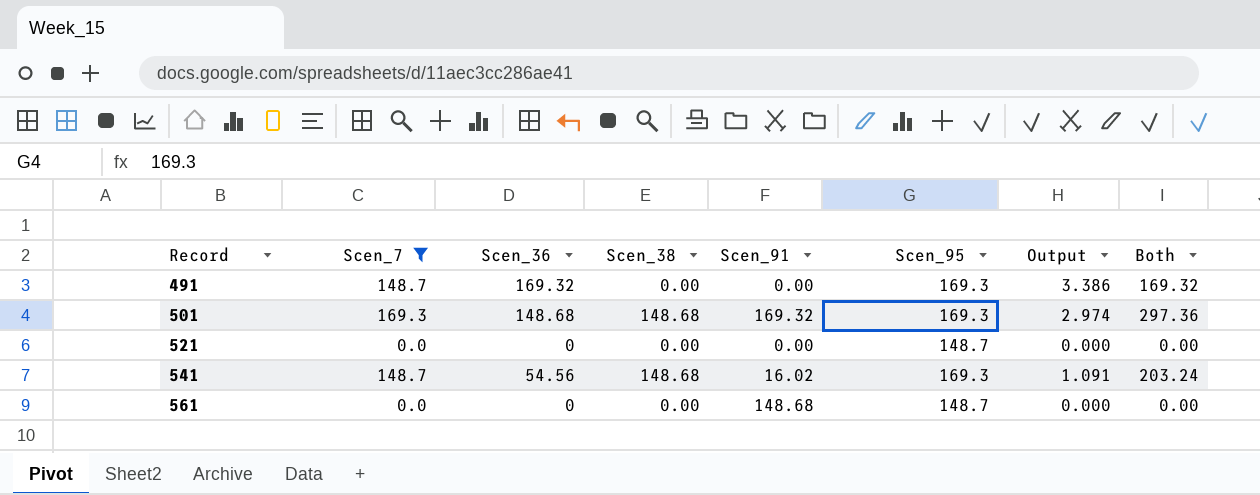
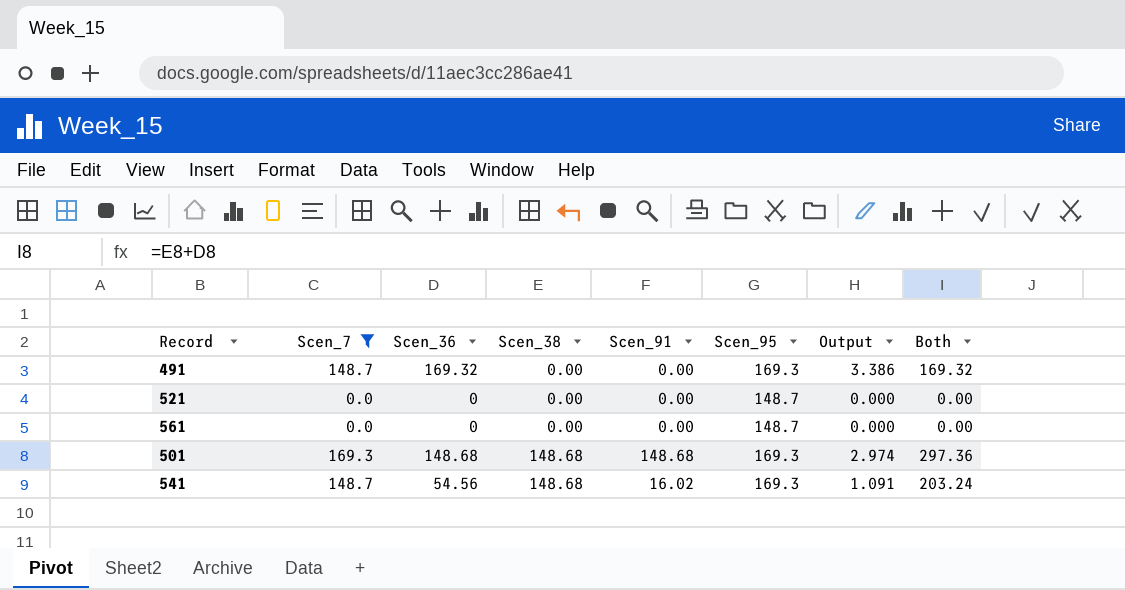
row order: Record ascending -> Scen_38 ascending
561 | Scen_91: 148.68 -> 0.00
501 | Scen_91: 169.32 -> 148.68

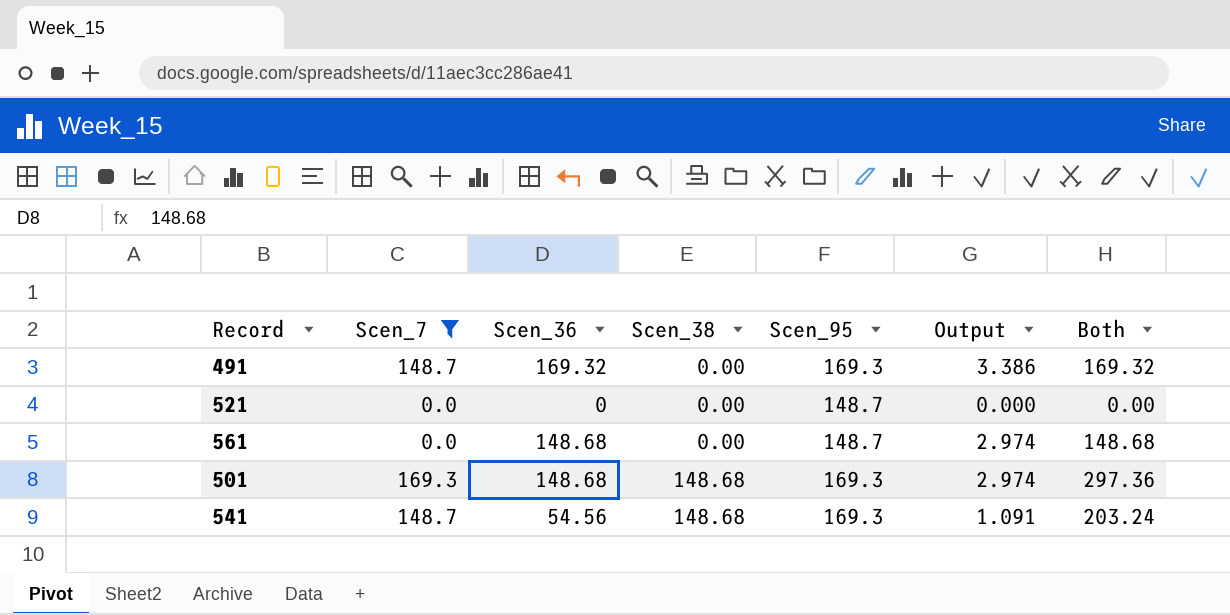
column Scen_91 | position: 5 -> none
561 | Scen_36: 0 -> 148.68
561 | Output: 0.000 -> 2.974
561 | Both: 0.00 -> 148.68

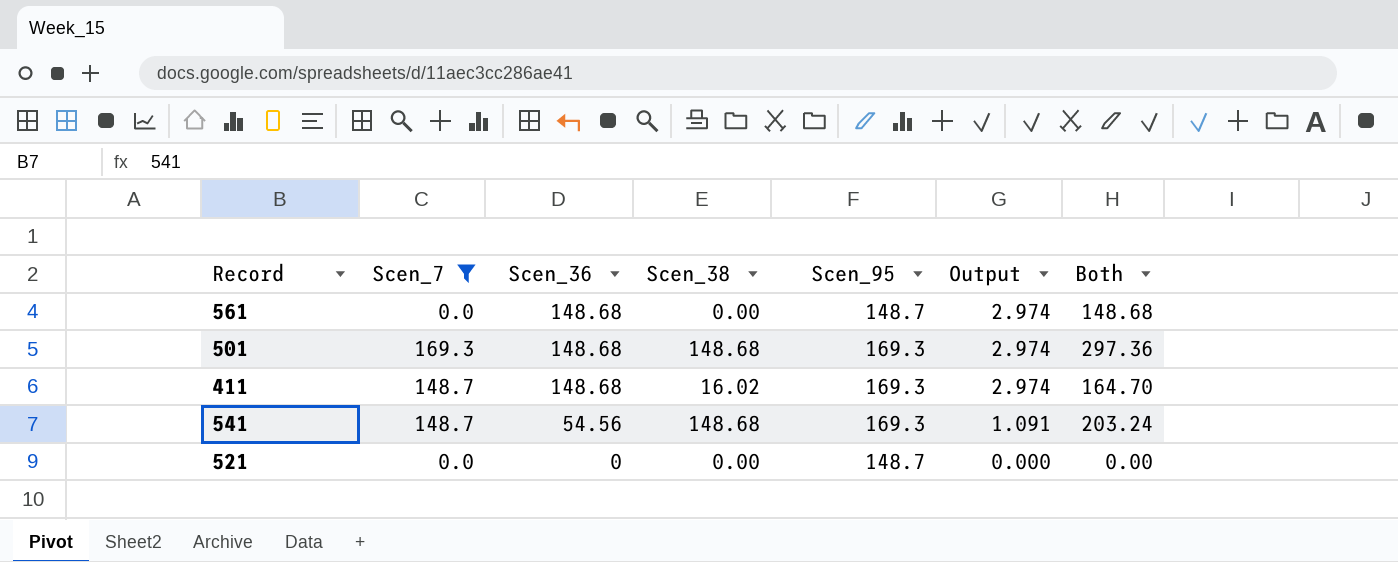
row order: Scen_38 ascending -> Scen_36 descending
row 491: 148.7 | 169.32 | 0.00 | 169.3 | 3.386 | 169.32 -> none
row 411: none -> 148.7 | 148.68 | 16.02 | 169.3 | 2.974 | 164.70

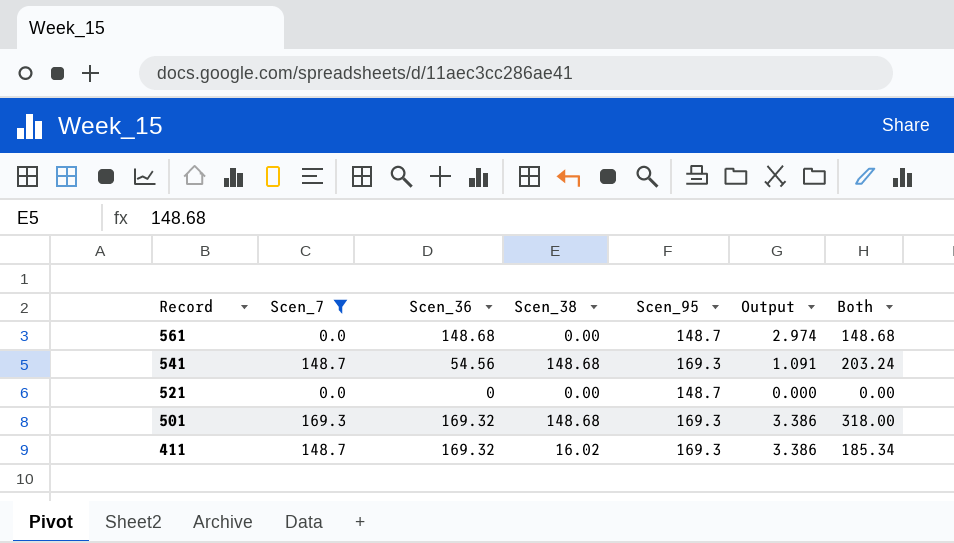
row order: Scen_36 descending -> Record descending
501 | Scen_36: 148.68 -> 169.32
501 | Output: 2.974 -> 3.386
501 | Both: 297.36 -> 318.00
411 | Scen_36: 148.68 -> 169.32
411 | Output: 2.974 -> 3.386
411 | Both: 164.70 -> 185.34

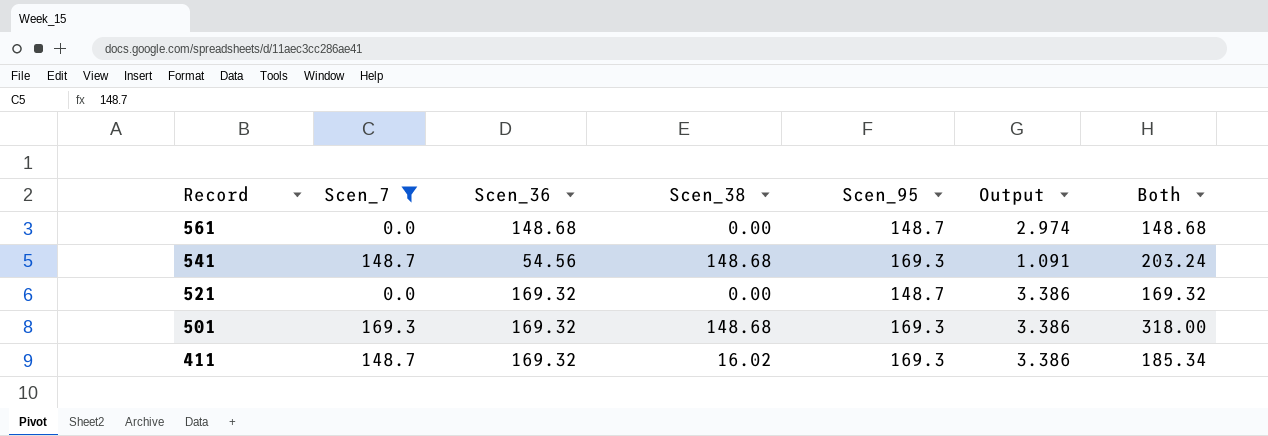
521 | Scen_36: 0 -> 169.32
521 | Output: 0.000 -> 3.386
521 | Both: 0.00 -> 169.32

